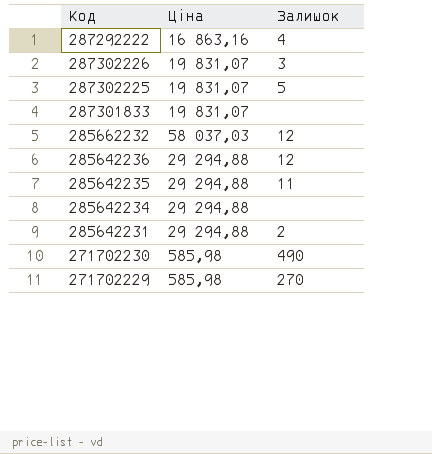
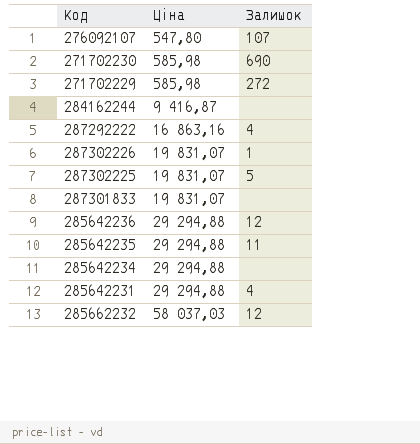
row order: none -> Ціна ascending
row 276092107: none -> 547,80 | 107
271702230 | Залишок: 490 -> 690
271702229 | Залишок: 270 -> 272
row 284162244: none -> 9 416,87 | none
287302226 | Залишок: 3 -> 1
285642231 | Залишок: 2 -> 4

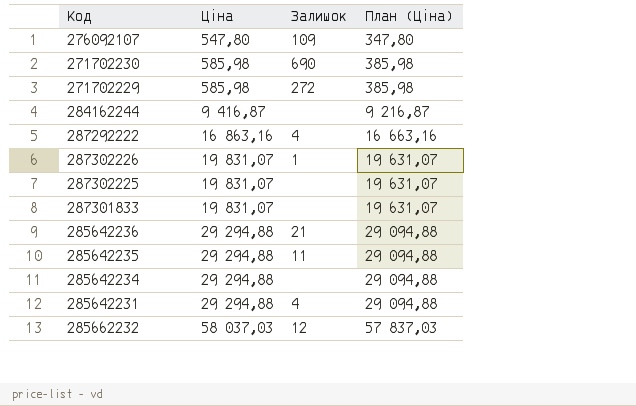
column План (Ціна) | formula: none -> [Ціна] - 200
276092107 | Залишок: 107 -> 109
287302225 | Залишок: 5 -> none
285642236 | Залишок: 12 -> 21

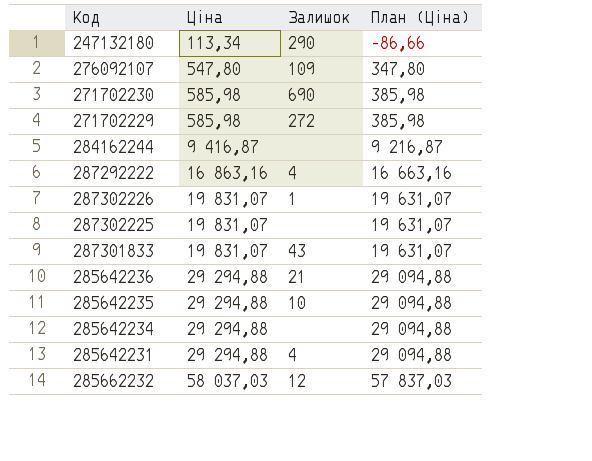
row 247132180: none -> 113,34 | 290 | -86,66
287301833 | Залишок: none -> 43
285642235 | Залишок: 11 -> 10

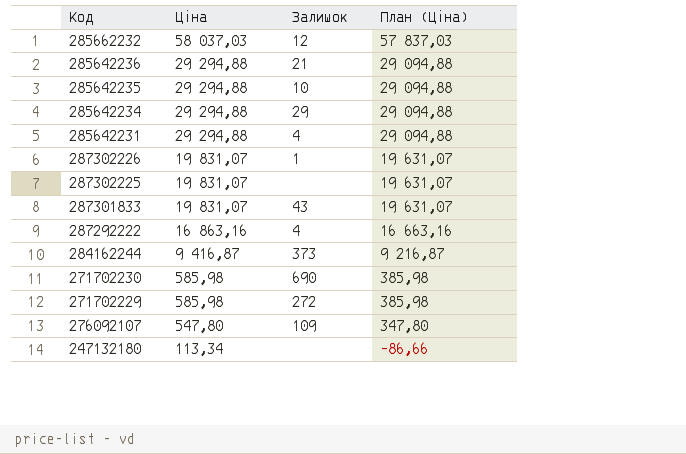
row order: Ціна ascending -> Ціна descending
285642234 | Залишок: none -> 29
284162244 | Залишок: none -> 373
247132180 | Залишок: 290 -> none

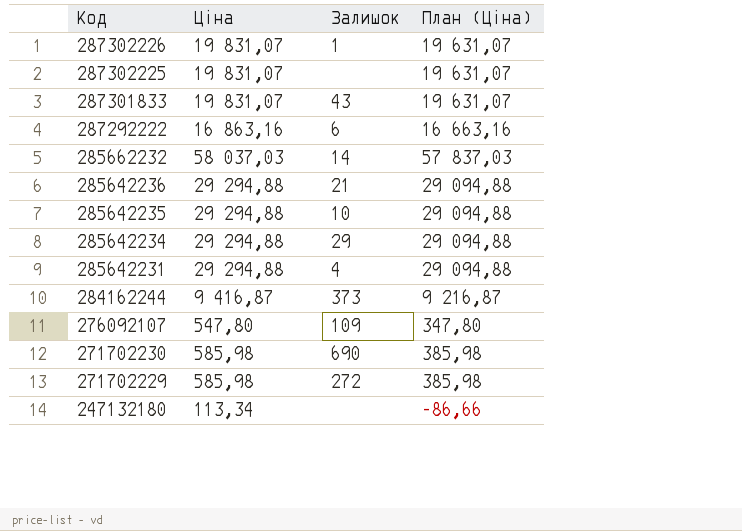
row order: Ціна descending -> Код descending
287292222 | Залишок: 4 -> 6
285662232 | Залишок: 12 -> 14

